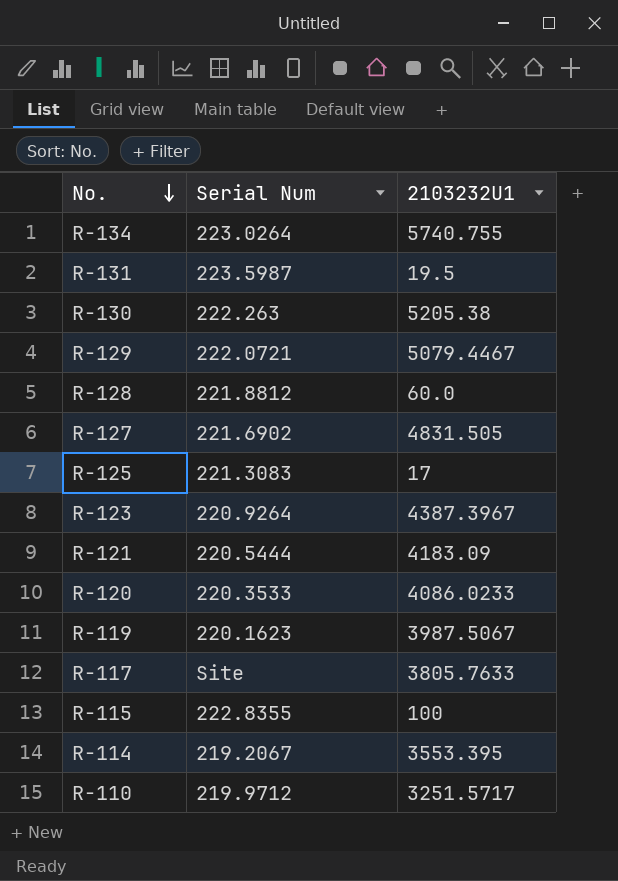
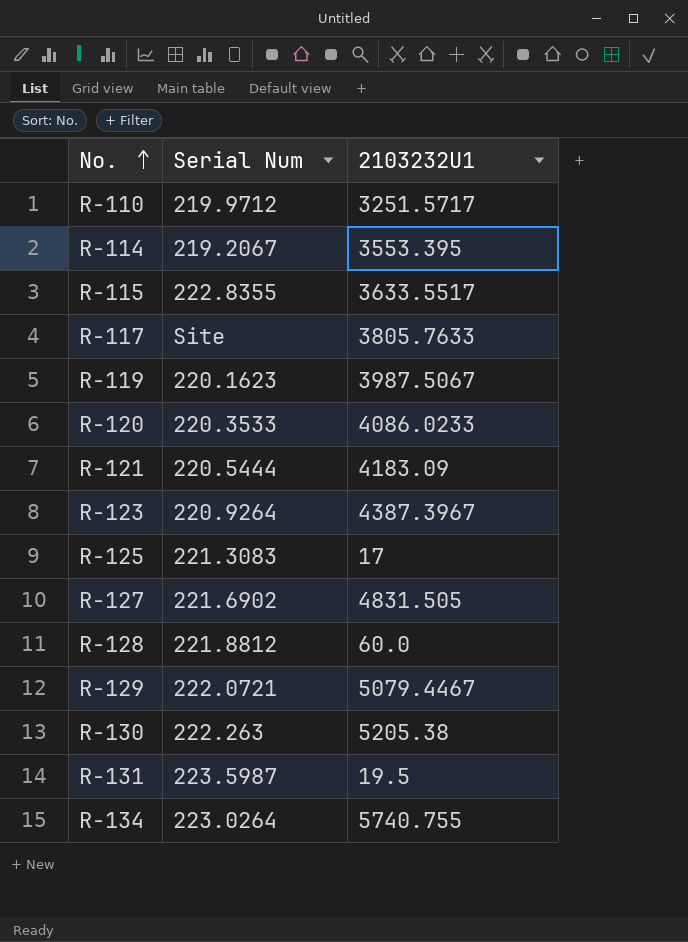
row order: No. descending -> No. ascending
R-115 | 2103232U1: 100 -> 3633.5517

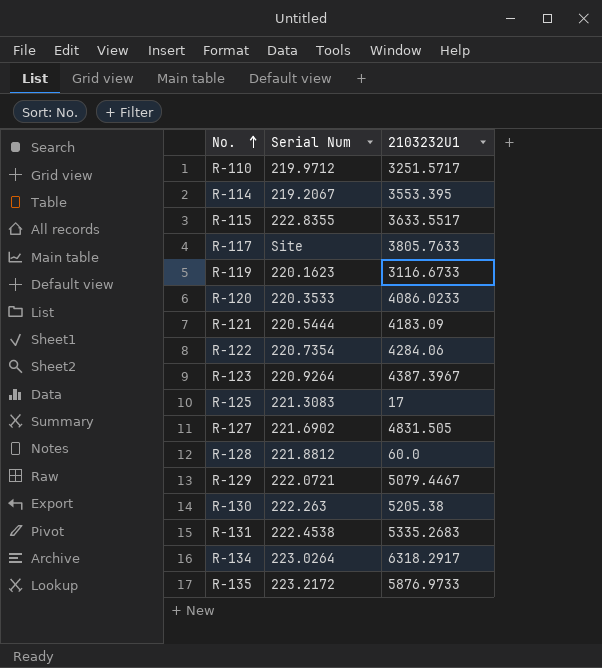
R-119 | 2103232U1: 3987.5067 -> 3116.6733
row R-122: none -> 220.7354 | 4284.06
R-131 | Serial Num: 223.5987 -> 222.4538
R-131 | 2103232U1: 19.5 -> 5335.2683
R-134 | 2103232U1: 5740.755 -> 6318.2917
row R-135: none -> 223.2172 | 5876.9733

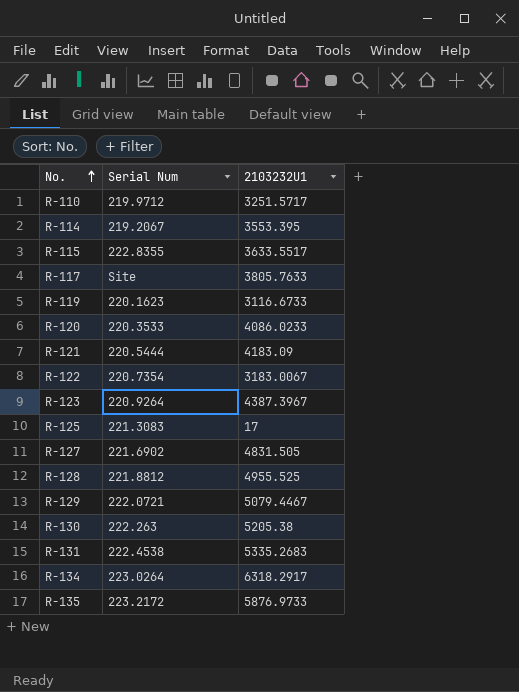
R-122 | 2103232U1: 4284.06 -> 3183.0067
R-128 | 2103232U1: 60.0 -> 4955.525

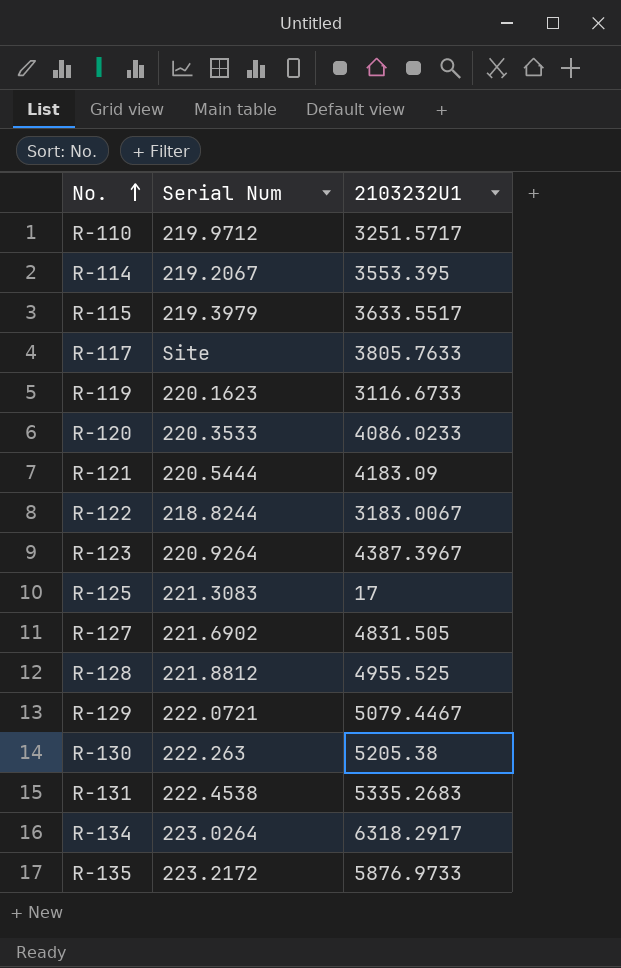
R-115 | Serial Num: 222.8355 -> 219.3979
R-122 | Serial Num: 220.7354 -> 218.8244

